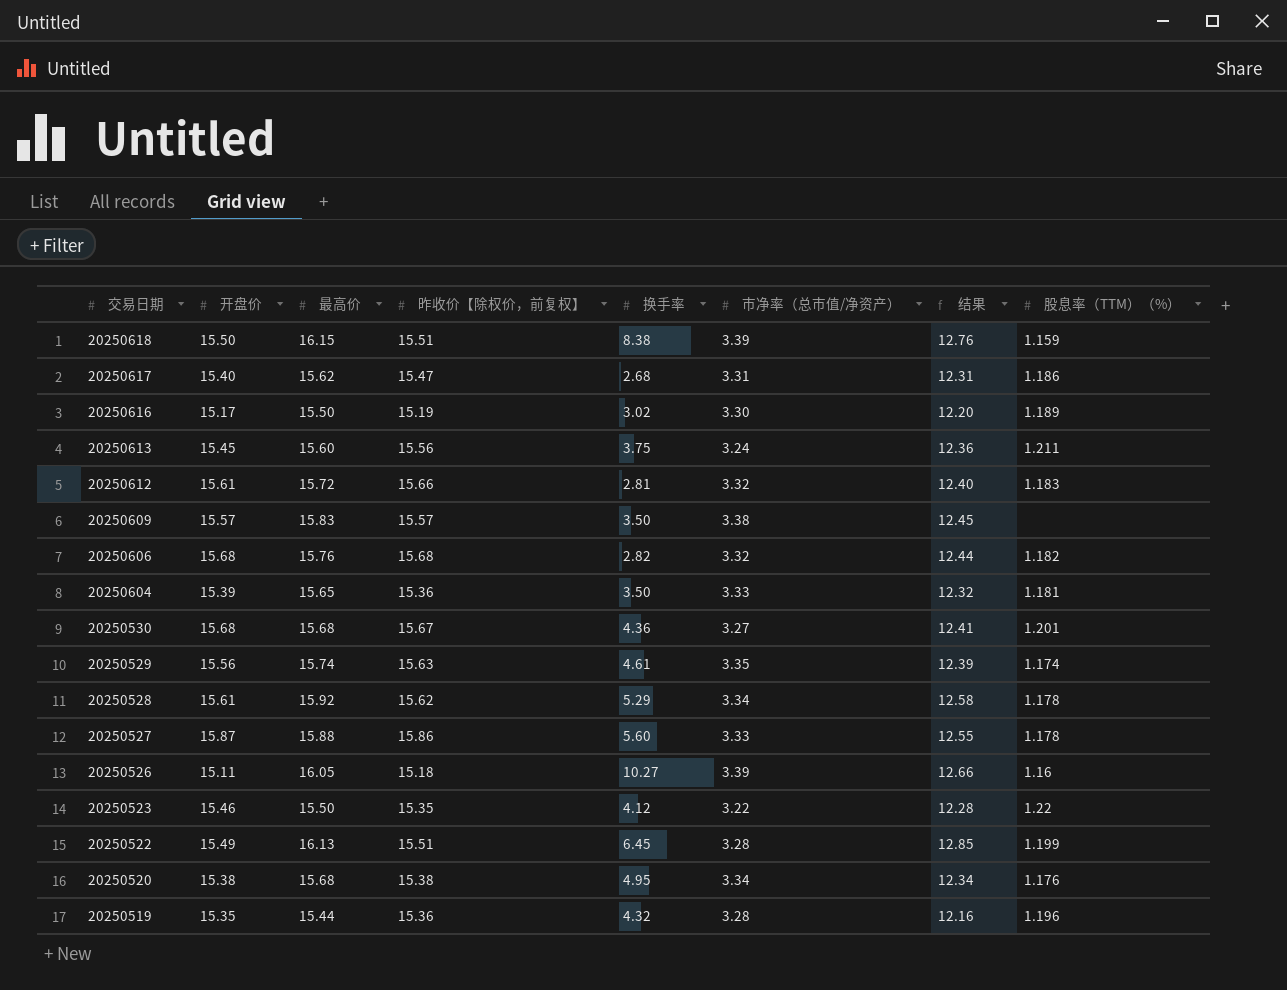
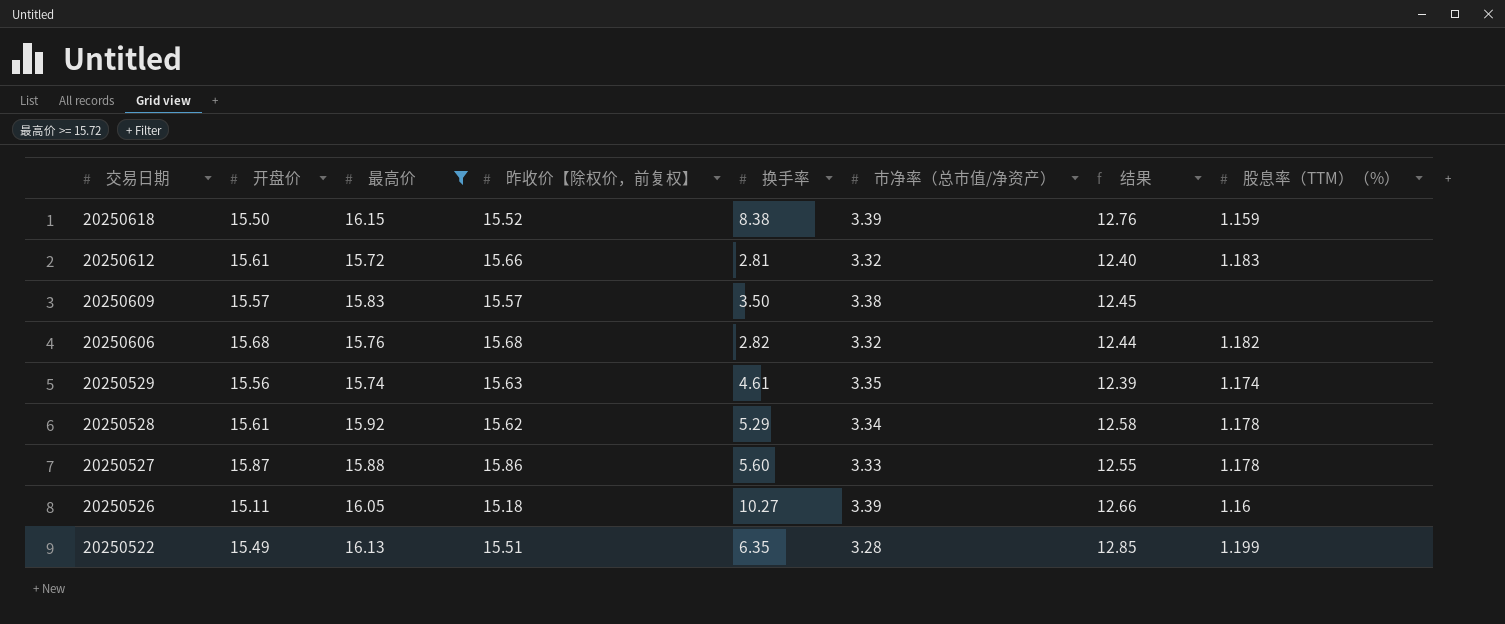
filter: none -> 最高价 >= 15.72
20250618 | 昨收价【除权价，前复权】: 15.51 -> 15.52
20250522 | 换手率: 6.45 -> 6.35

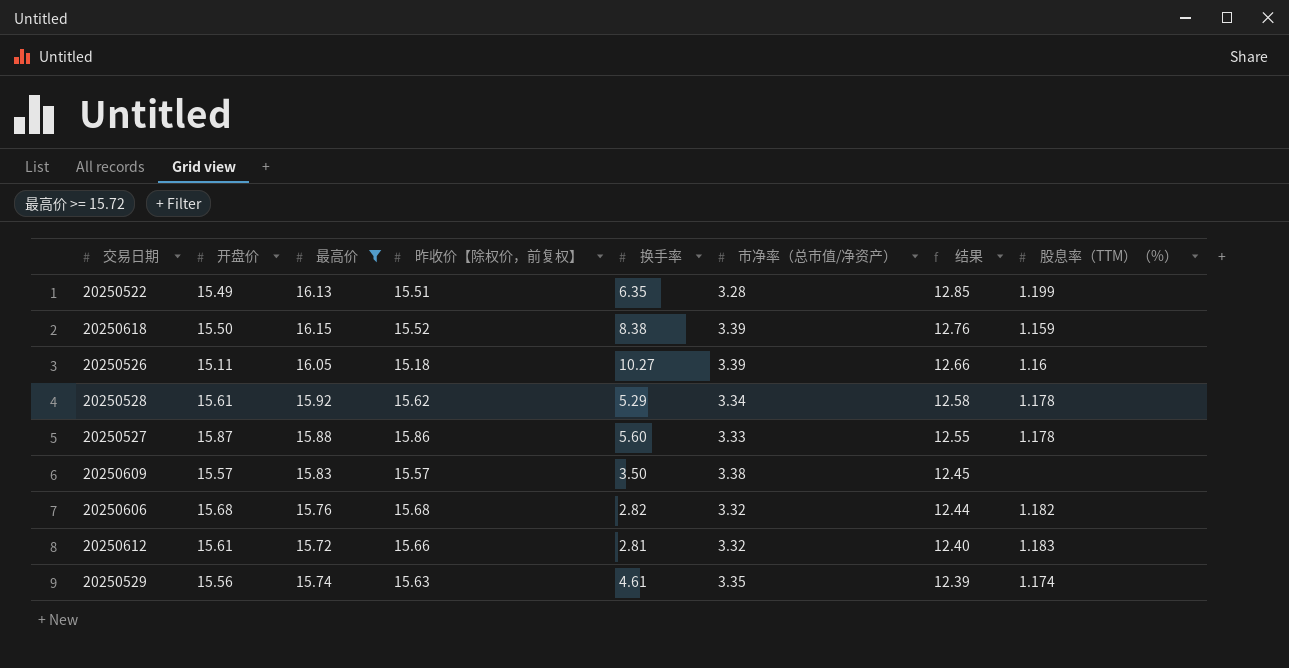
row order: 交易日期 descending -> 结果 descending

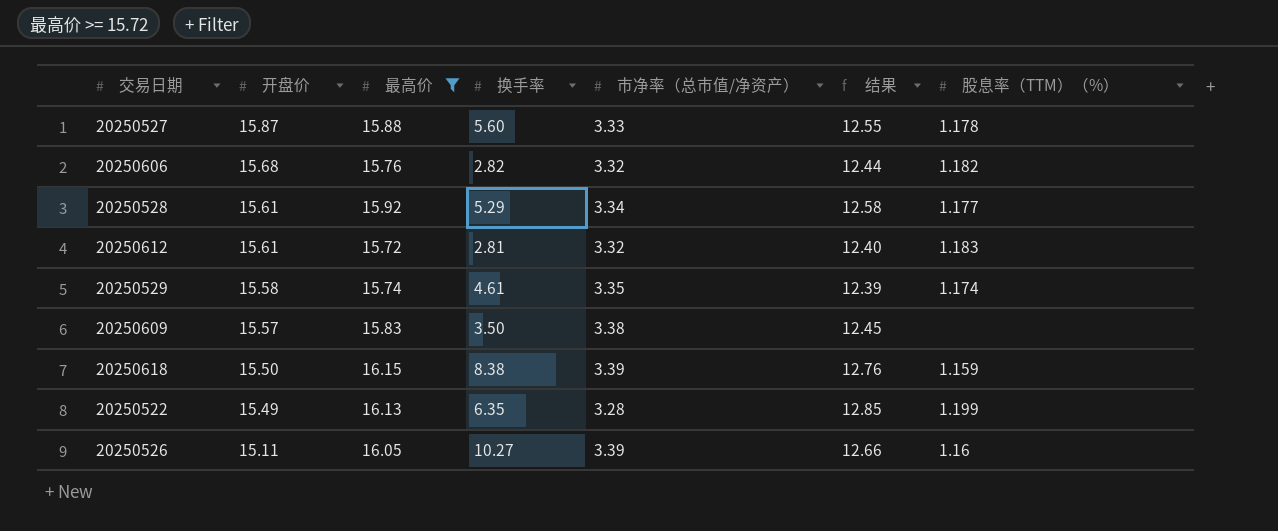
row order: 结果 descending -> 开盘价 descending
column 昨收价【除权价，前复权】 | position: 4 -> none
20250528 | 股息率（TTM）（%）: 1.178 -> 1.177
20250529 | 开盘价: 15.56 -> 15.58

